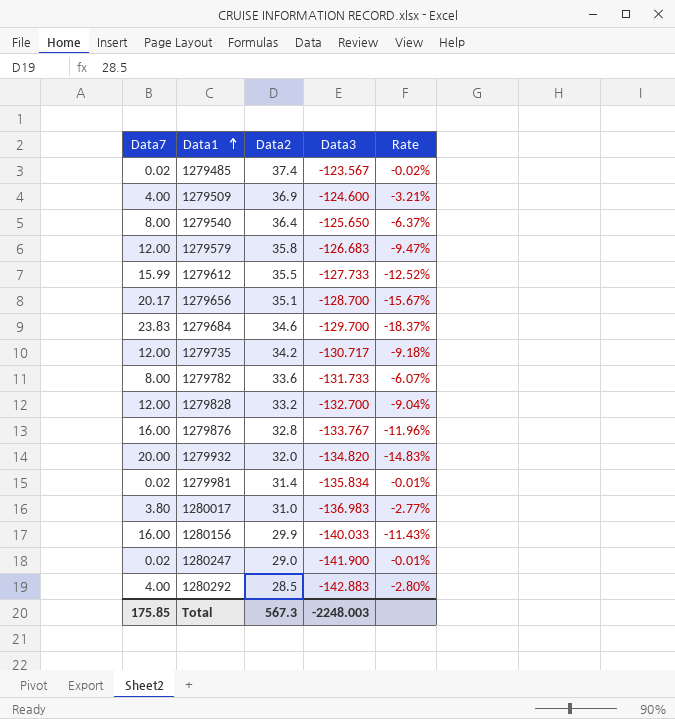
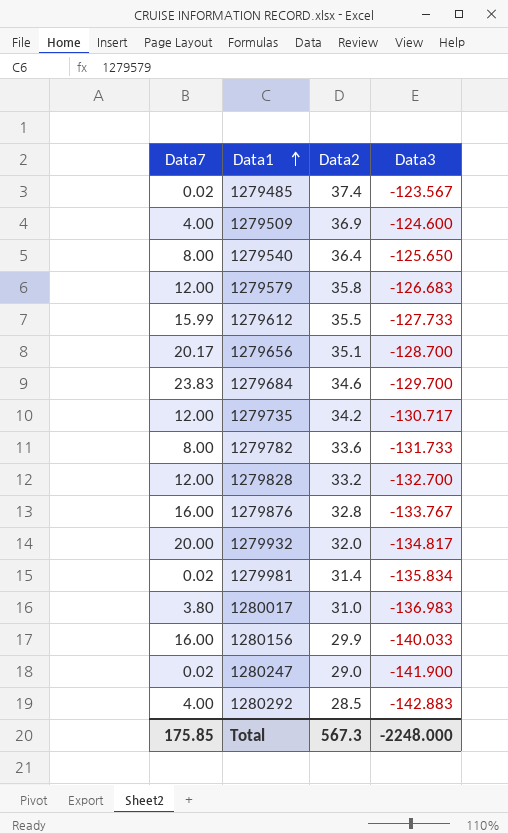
column Rate | formula: [Data7] / [Data3] -> none
1279932 | Data3: -134.820 -> -134.817
Total | Data3: -2248.003 -> -2248.000

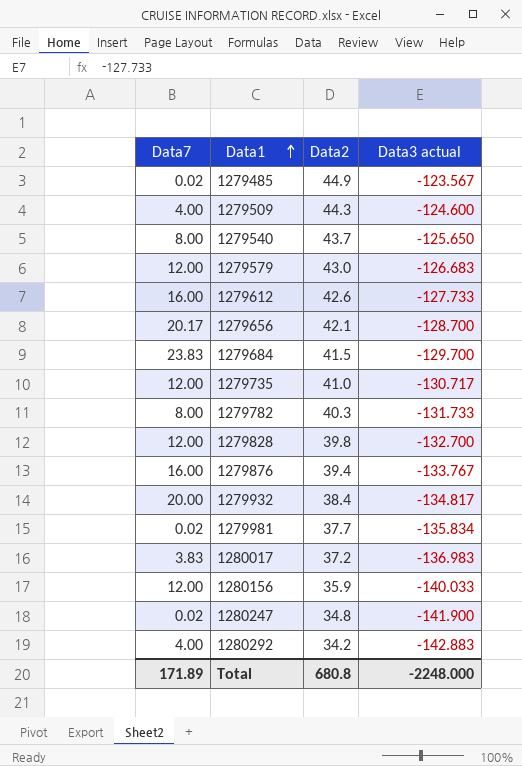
column name: Data3 -> Data3 actual
1279485 | Data2: 37.4 -> 44.9
1279509 | Data2: 36.9 -> 44.3
1279540 | Data2: 36.4 -> 43.7
1279579 | Data2: 35.8 -> 43.0
1279612 | Data7: 15.99 -> 16.00
1279612 | Data2: 35.5 -> 42.6
1279656 | Data2: 35.1 -> 42.1
1279684 | Data2: 34.6 -> 41.5
1279735 | Data2: 34.2 -> 41.0
1279782 | Data2: 33.6 -> 40.3
1279828 | Data2: 33.2 -> 39.8
1279876 | Data2: 32.8 -> 39.4
1279932 | Data2: 32.0 -> 38.4
1279981 | Data2: 31.4 -> 37.7
1280017 | Data7: 3.80 -> 3.83
1280017 | Data2: 31.0 -> 37.2
1280156 | Data7: 16.00 -> 12.00
1280156 | Data2: 29.9 -> 35.9
1280247 | Data2: 29.0 -> 34.8
1280292 | Data2: 28.5 -> 34.2
Total | Data7: 175.85 -> 171.89
Total | Data2: 567.3 -> 680.8

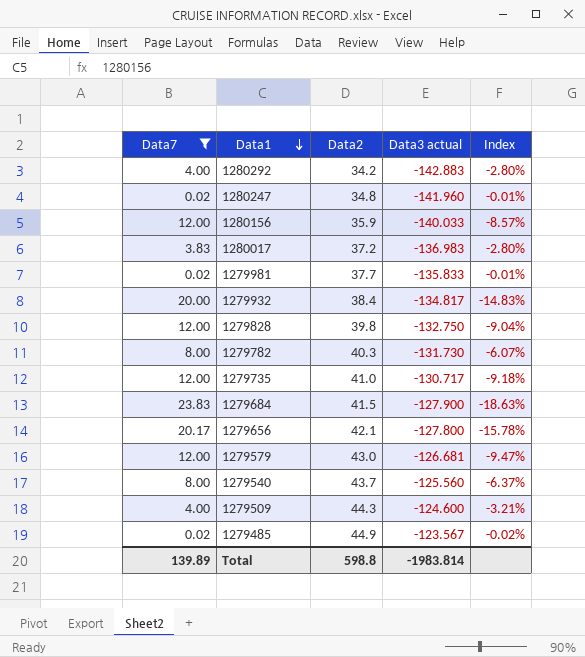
filter: none -> Data7 != 16.00
row order: Data1 ascending -> Data1 descending
column Index | formula: none -> [Data7] / [Data3 actual]
1280247 | Data3 actual: -141.900 -> -141.960
1279981 | Data3 actual: -135.834 -> -135.833
1279828 | Data3 actual: -132.700 -> -132.750
1279782 | Data3 actual: -131.733 -> -131.730
1279684 | Data3 actual: -129.700 -> -127.900
1279656 | Data3 actual: -128.700 -> -127.800
1279579 | Data3 actual: -126.683 -> -126.681
1279540 | Data3 actual: -125.650 -> -125.560
Total | Data7: 171.89 -> 139.89
Total | Data2: 680.8 -> 598.8
Total | Data3 actual: -2248.000 -> -1983.814

